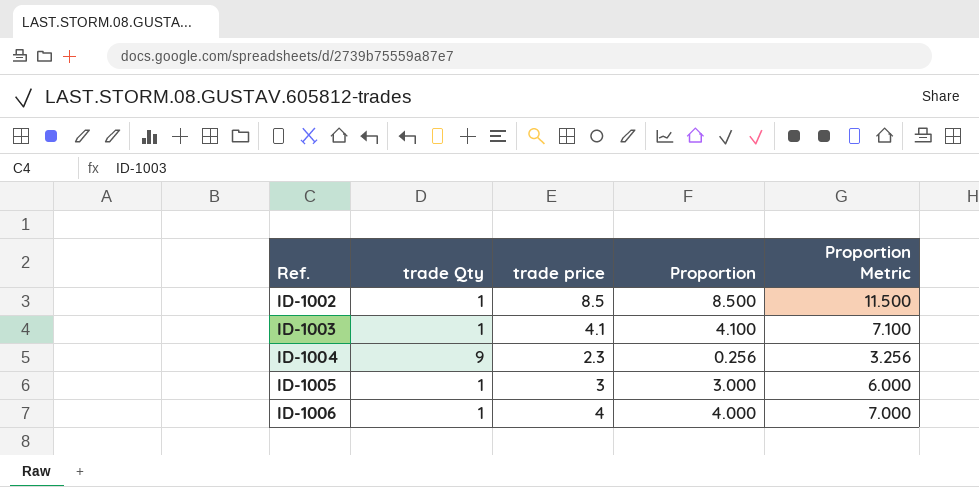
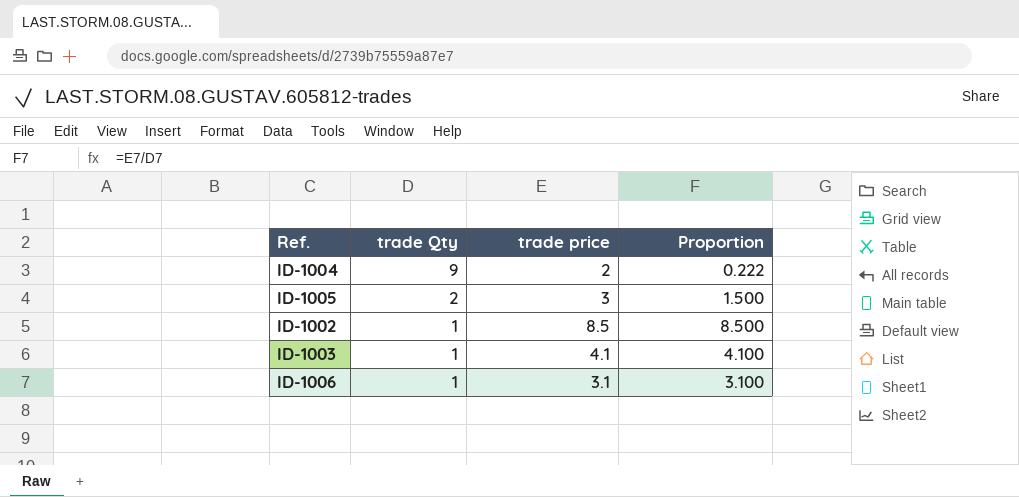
row order: Ref. ascending -> trade Qty descending
column Proportion Metric | formula: [Proportion] + 3 -> none
ID-1004 | trade price: 2.3 -> 2
ID-1004 | Proportion: 0.256 -> 0.222
ID-1005 | trade Qty: 1 -> 2
ID-1005 | Proportion: 3.000 -> 1.500
ID-1006 | trade price: 4 -> 3.1
ID-1006 | Proportion: 4.000 -> 3.100

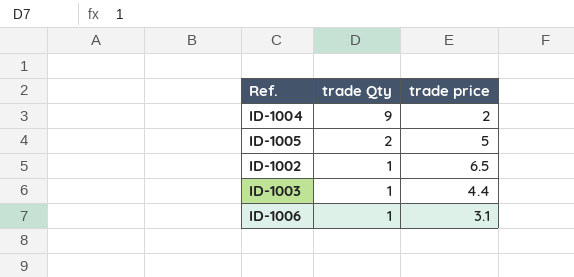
column Proportion | formula: [trade price] / [trade Qty] -> none
ID-1005 | trade price: 3 -> 5
ID-1002 | trade price: 8.5 -> 6.5
ID-1003 | trade price: 4.1 -> 4.4

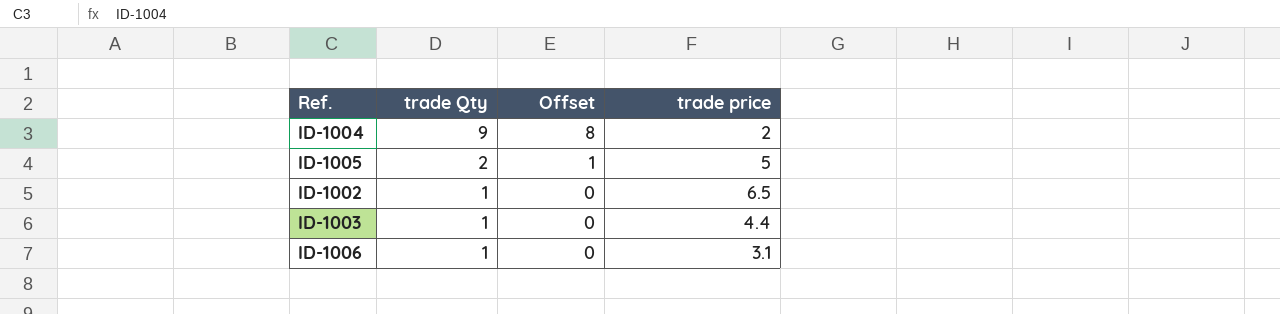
column Offset | formula: none -> [trade Qty] - 1

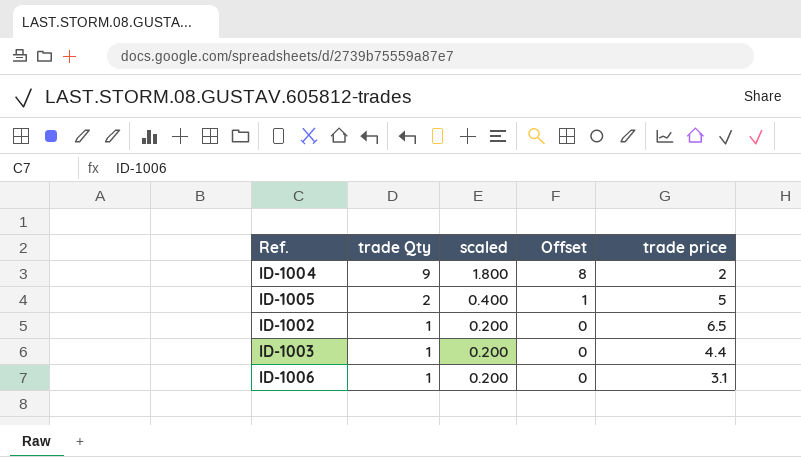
column scaled | formula: none -> [trade Qty] * 0.2

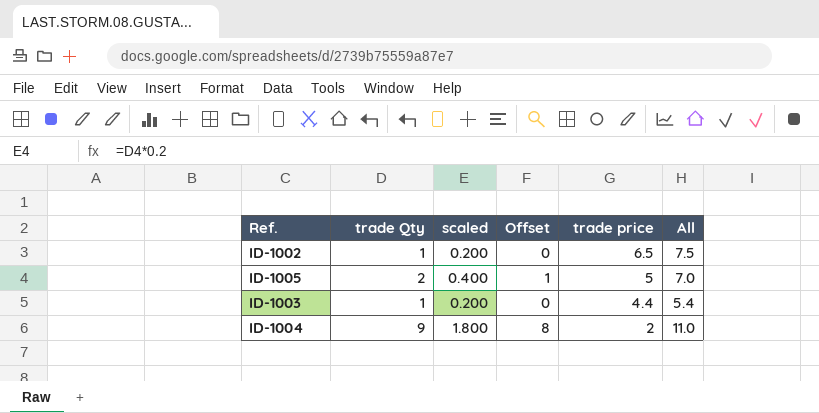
row order: trade Qty descending -> trade price descending
column All | formula: none -> [trade Qty] + [trade price]
row ID-1006: 1 | 0.200 | 0 | 3.1 -> none

